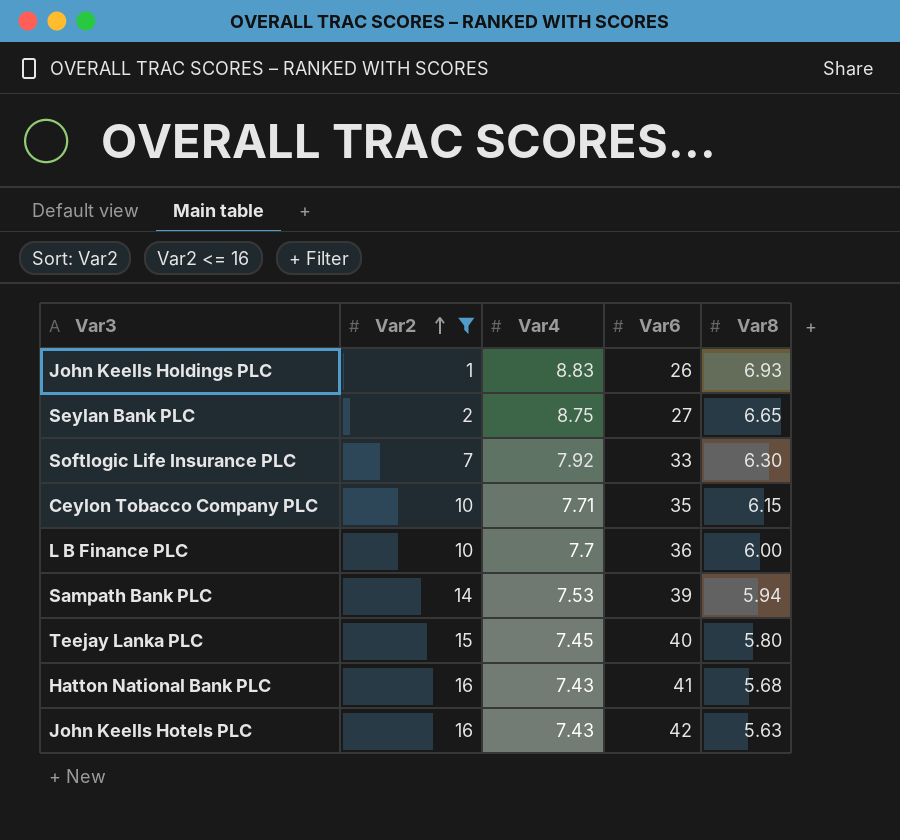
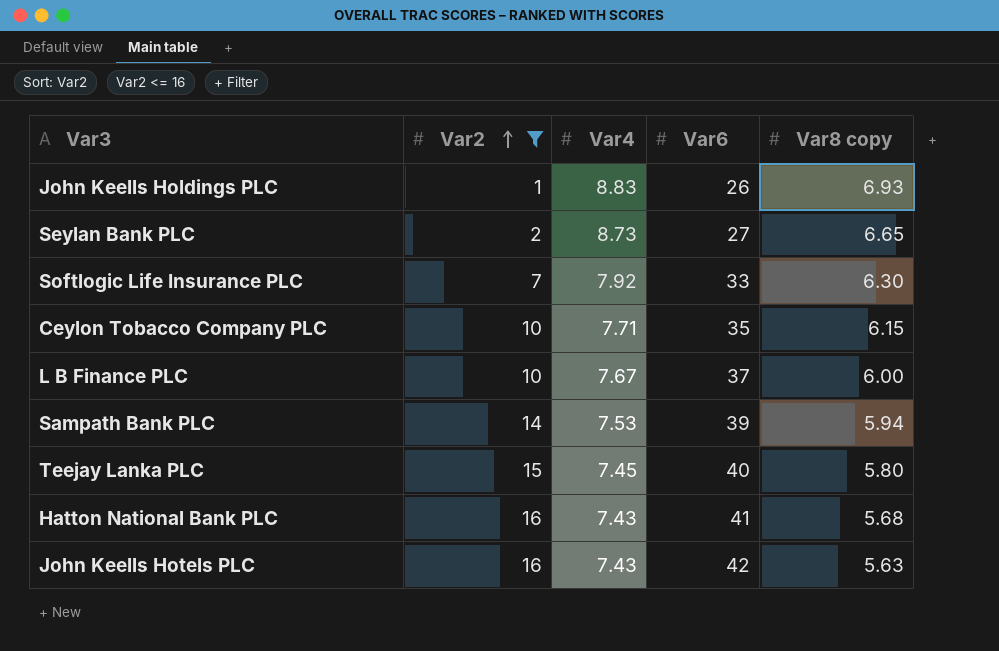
column name: Var8 -> Var8 copy
Seylan Bank PLC | Var4: 8.75 -> 8.73
L B Finance PLC | Var4: 7.7 -> 7.67
L B Finance PLC | Var6: 36 -> 37

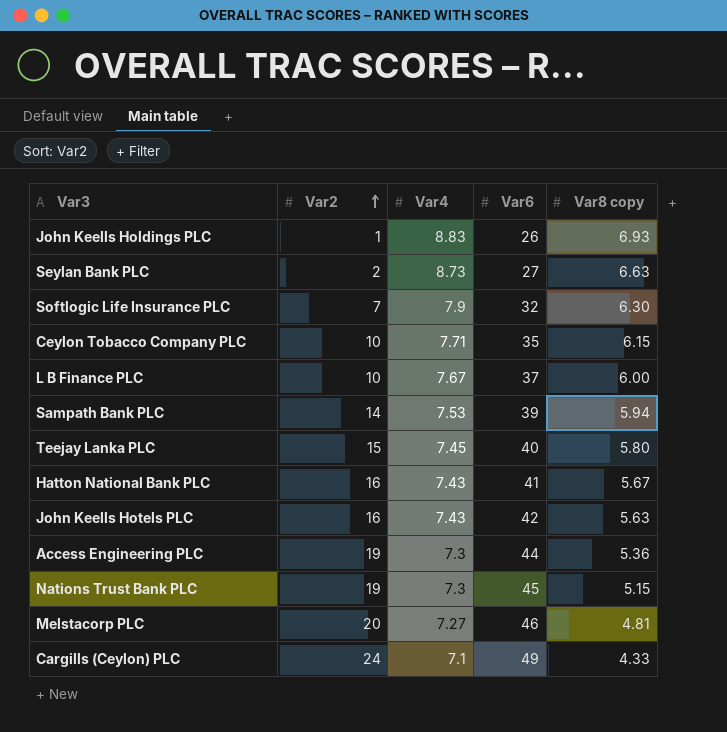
filter: Var2 <= 16 -> none
Seylan Bank PLC | Var8 copy: 6.65 -> 6.63
Softlogic Life Insurance PLC | Var4: 7.92 -> 7.9
Softlogic Life Insurance PLC | Var6: 33 -> 32
Hatton National Bank PLC | Var8 copy: 5.68 -> 5.67

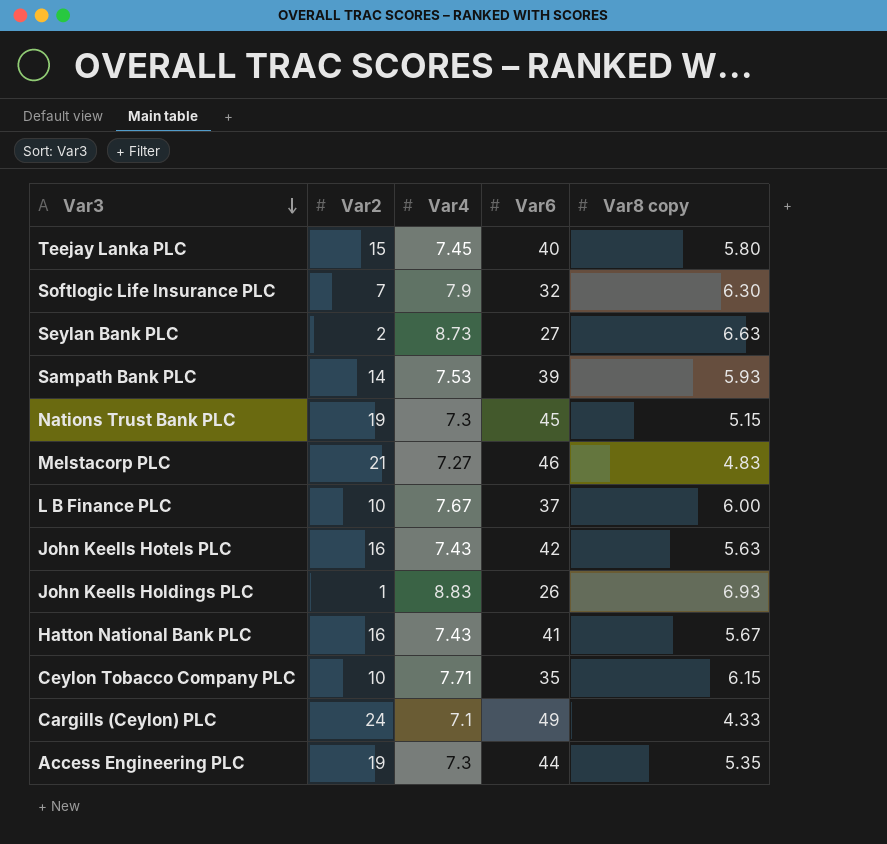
row order: Var2 ascending -> Var3 descending
Sampath Bank PLC | Var8 copy: 5.94 -> 5.93
Melstacorp PLC | Var2: 20 -> 21
Melstacorp PLC | Var8 copy: 4.81 -> 4.83
Access Engineering PLC | Var8 copy: 5.36 -> 5.35

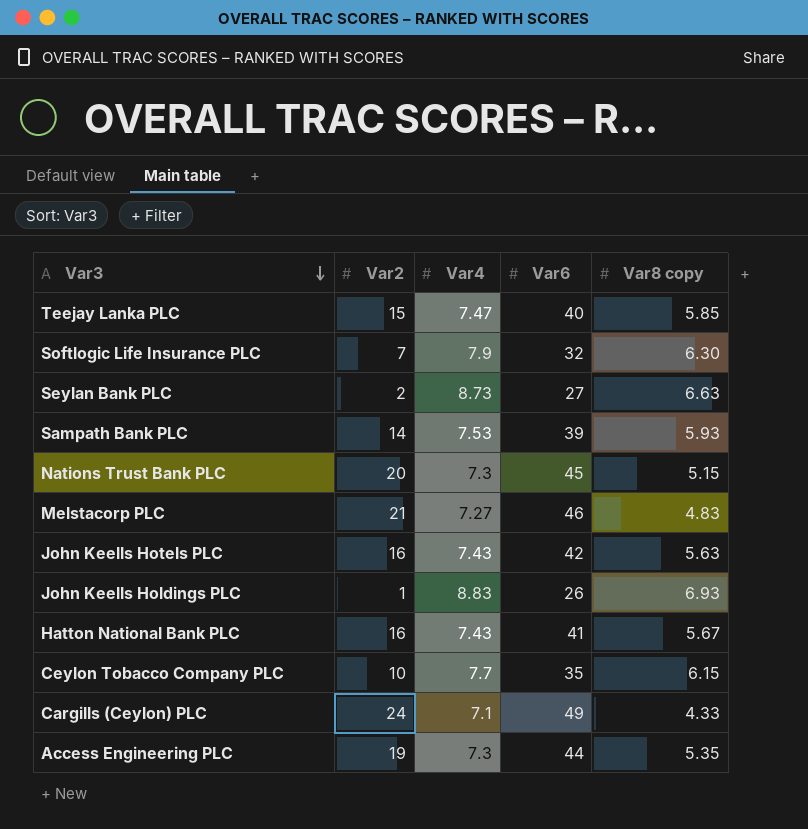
row L B Finance PLC: 10 | 7.67 | 37 | 6.00 -> none
Teejay Lanka PLC | Var4: 7.45 -> 7.47
Teejay Lanka PLC | Var8 copy: 5.80 -> 5.85
Nations Trust Bank PLC | Var2: 19 -> 20
Ceylon Tobacco Company PLC | Var4: 7.71 -> 7.7

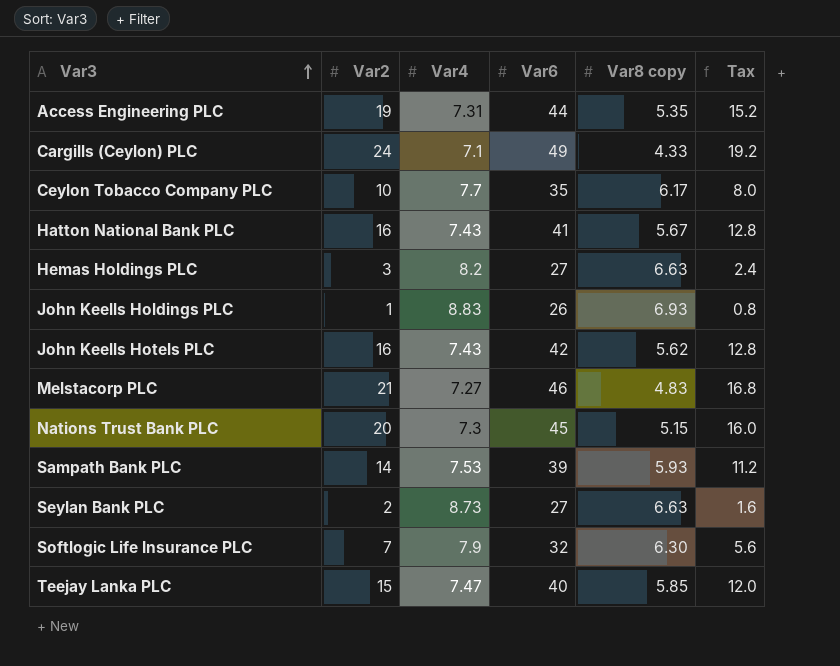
row order: Var3 descending -> Var3 ascending
column Tax | formula: none -> [Var2] * 0.8
Access Engineering PLC | Var4: 7.3 -> 7.31
Ceylon Tobacco Company PLC | Var8 copy: 6.15 -> 6.17
row Hemas Holdings PLC: none -> 3 | 8.2 | 27 | 6.63 | 2.4
John Keells Hotels PLC | Var8 copy: 5.63 -> 5.62

